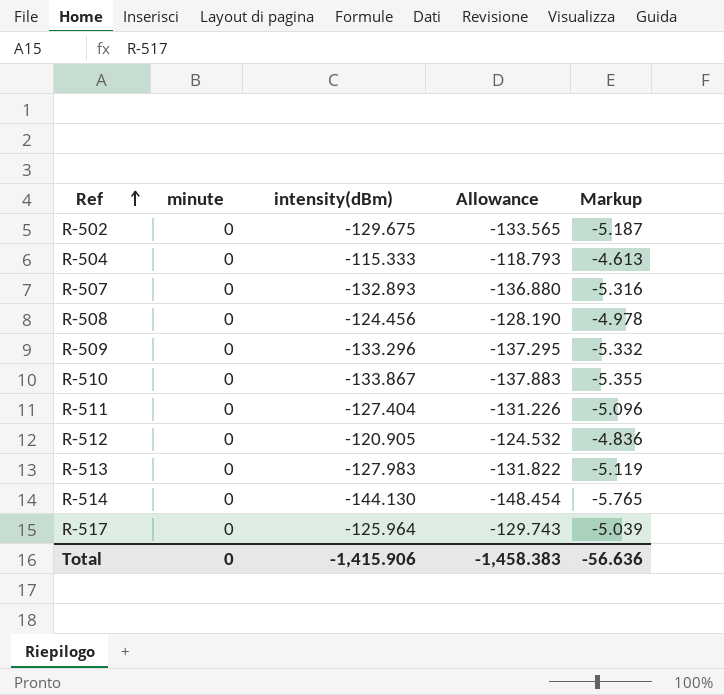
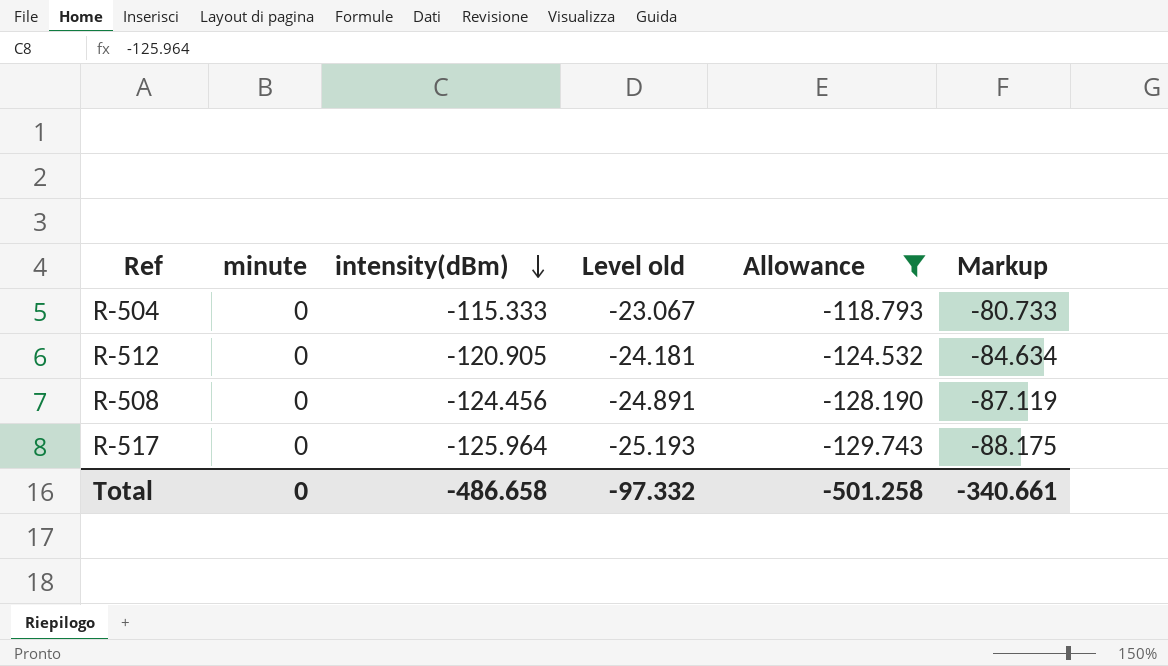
filter: none -> Allowance >= -129.743
row order: Ref ascending -> intensity(dBm) descending
column Level old | formula: none -> [intensity(dBm)] * 0.2
column Markup | formula: [intensity(dBm)] * 0.04 -> [intensity(dBm)] * 0.7
Total | intensity(dBm): -1,415.906 -> -486.658
Total | Allowance: -1,458.383 -> -501.258
Total | Markup: -56.636 -> -340.661

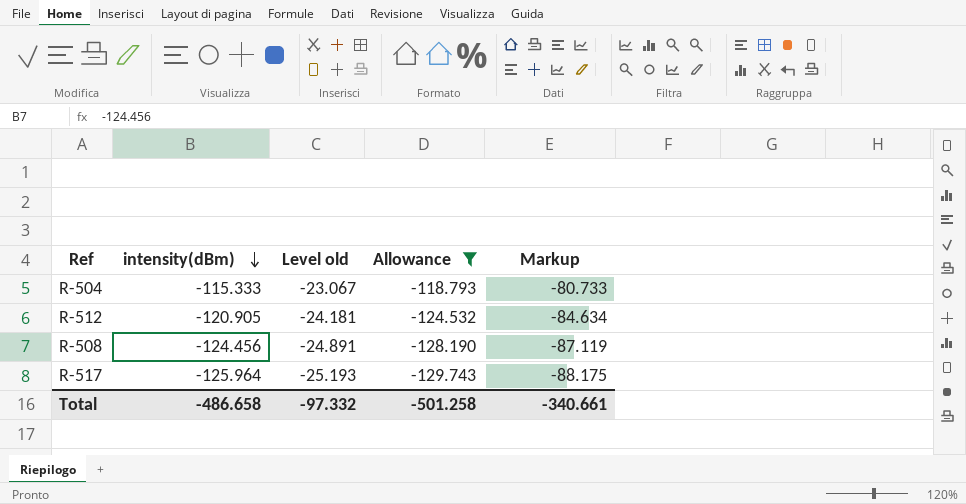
column minute | position: 2 -> none

